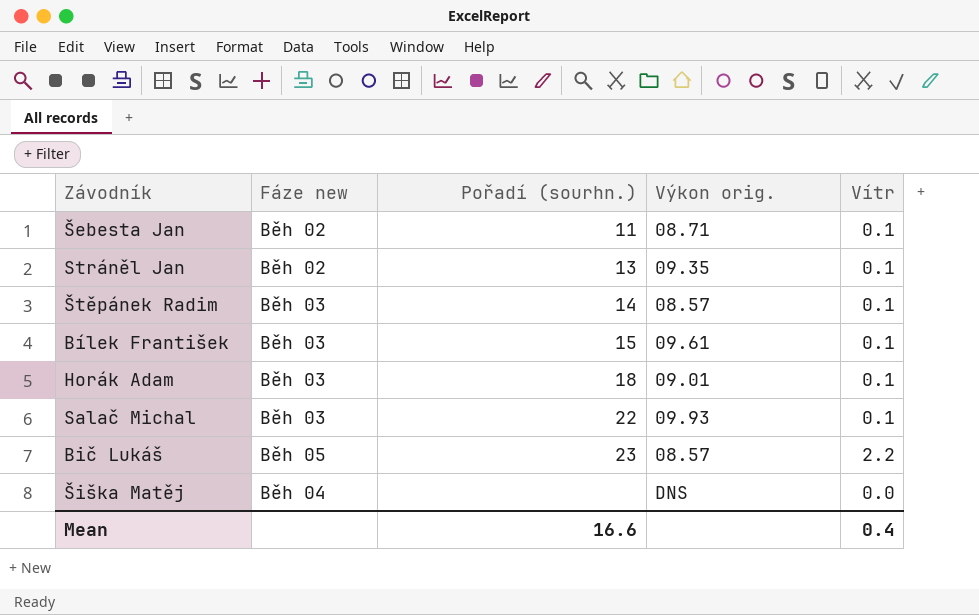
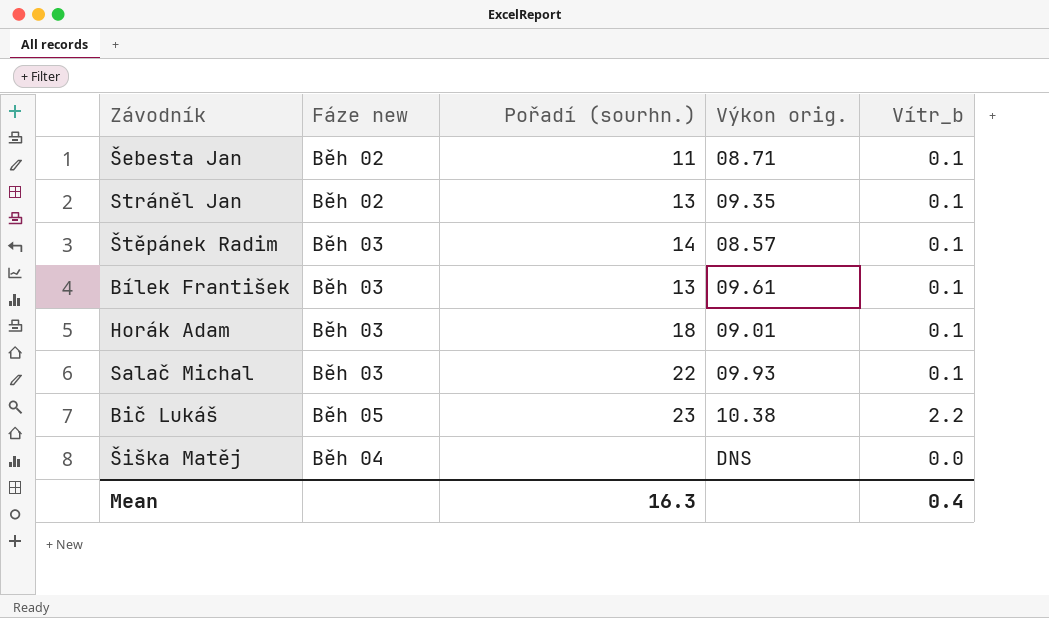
column name: Vítr -> Vítr_b
Bílek František | Pořadí (sourhn.): 15 -> 13
Bič Lukáš | Výkon orig.: 08.57 -> 10.38
Mean | Pořadí (sourhn.): 16.6 -> 16.3

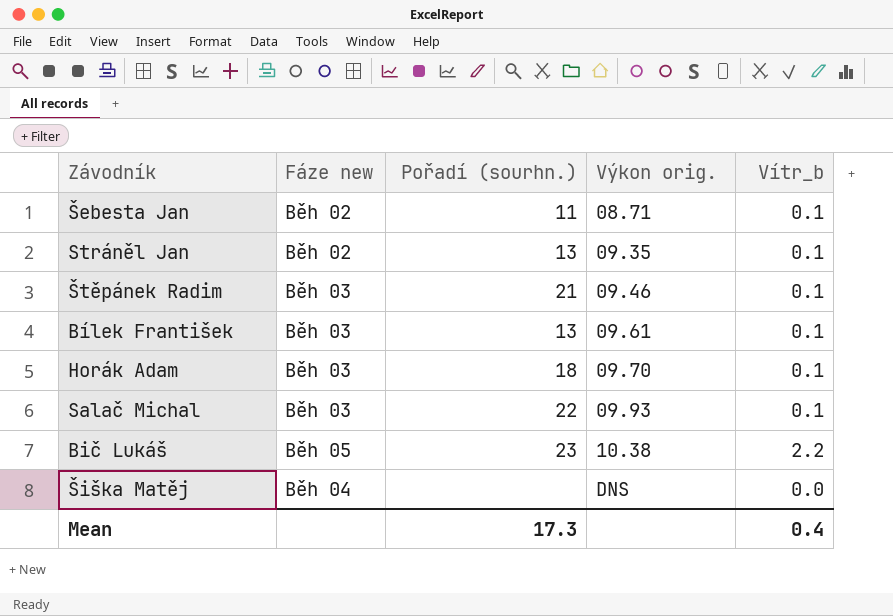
Štěpánek Radim | Pořadí (sourhn.): 14 -> 21
Štěpánek Radim | Výkon orig.: 08.57 -> 09.46
Horák Adam | Výkon orig.: 09.01 -> 09.70
Mean | Pořadí (sourhn.): 16.3 -> 17.3

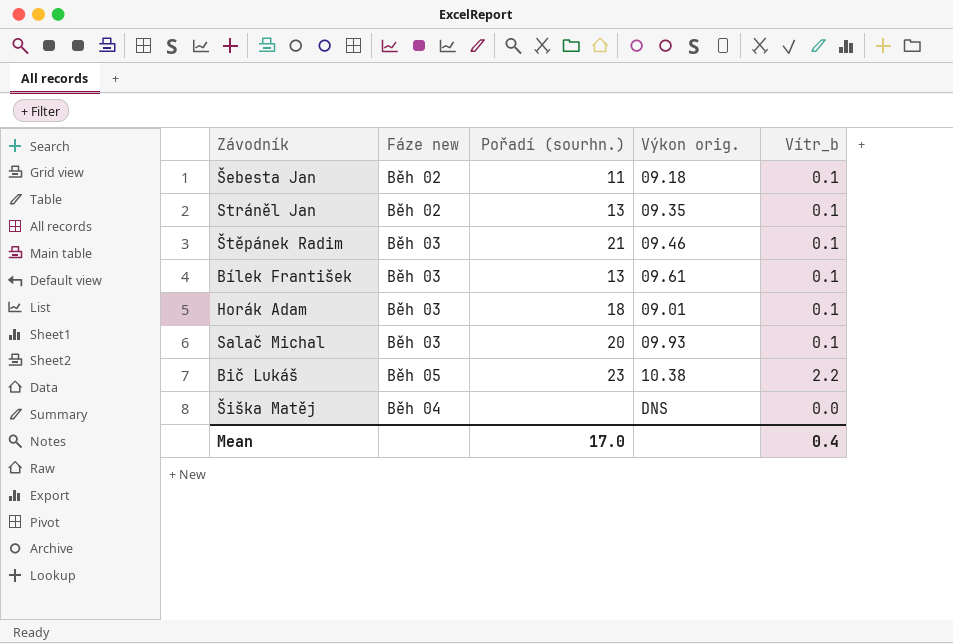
Šebesta Jan | Výkon orig.: 08.71 -> 09.18
Horák Adam | Výkon orig.: 09.70 -> 09.01
Salač Michal | Pořadí (sourhn.): 22 -> 20
Mean | Pořadí (sourhn.): 17.3 -> 17.0

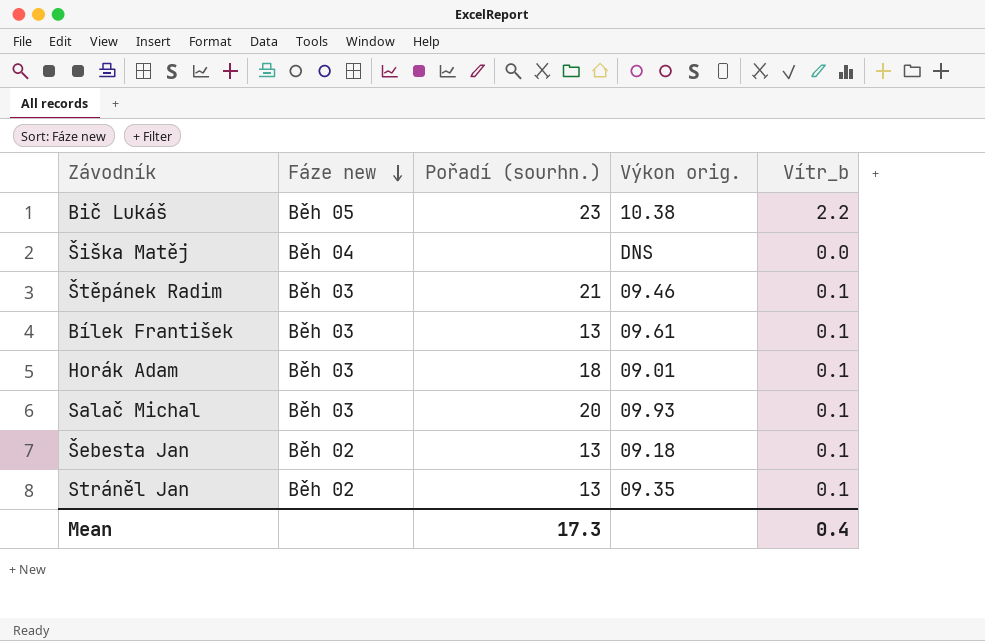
row order: none -> Fáze new descending
Šebesta Jan | Pořadí (sourhn.): 11 -> 13
Mean | Pořadí (sourhn.): 17.0 -> 17.3

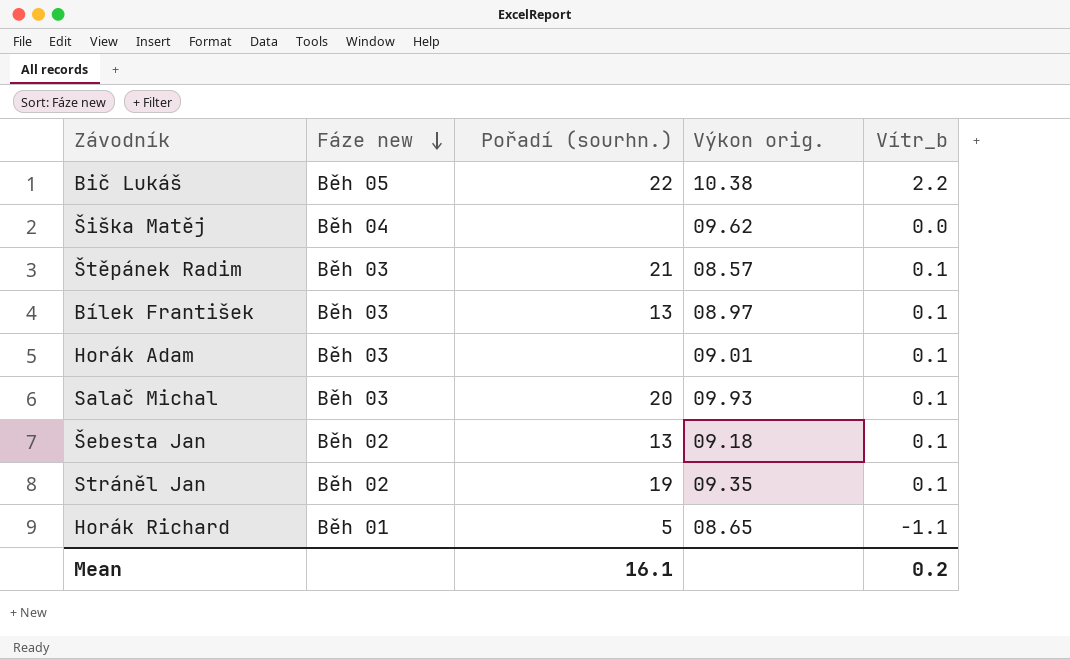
Bič Lukáš | Pořadí (sourhn.): 23 -> 22
Šiška Matěj | Výkon orig.: DNS -> 09.62
Štěpánek Radim | Výkon orig.: 09.46 -> 08.57
Bílek František | Výkon orig.: 09.61 -> 08.97
Horák Adam | Pořadí (sourhn.): 18 -> none
Stráněl Jan | Pořadí (sourhn.): 13 -> 19
row Horák Richard: none -> Běh 01 | 5 | 08.65 | -1.1
Mean | Pořadí (sourhn.): 17.3 -> 16.1
Mean | Vítr_b: 0.4 -> 0.2

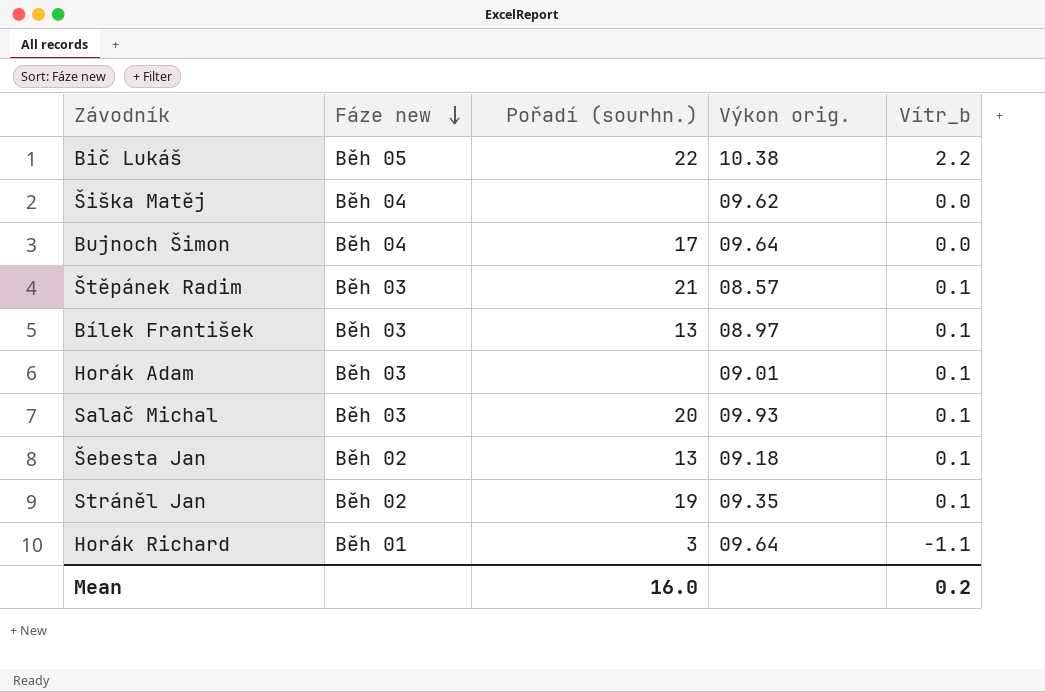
row Bujnoch Šimon: none -> Běh 04 | 17 | 09.64 | 0.0
Horák Richard | Pořadí (sourhn.): 5 -> 3
Horák Richard | Výkon orig.: 08.65 -> 09.64
Mean | Pořadí (sourhn.): 16.1 -> 16.0

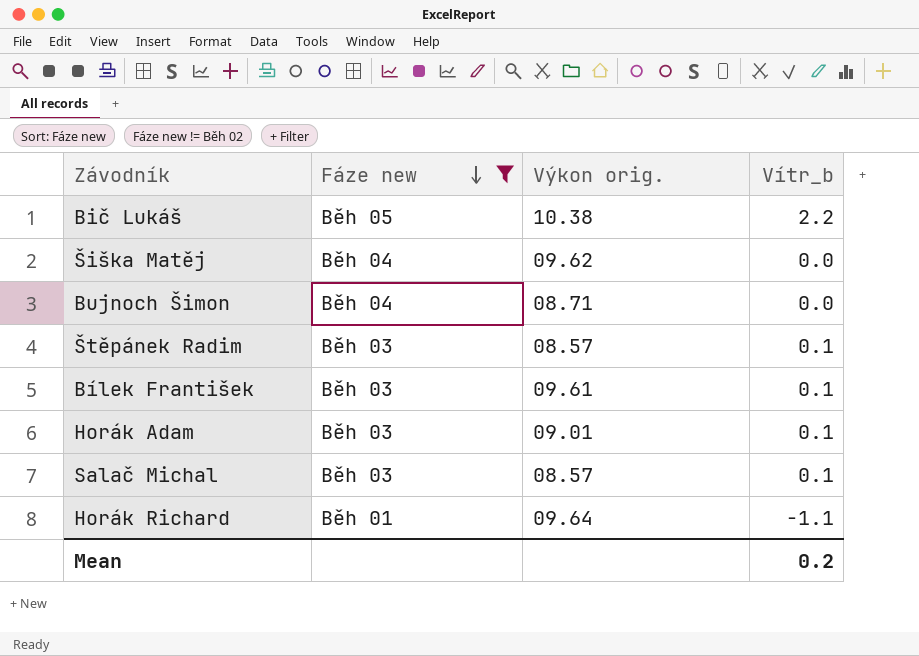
filter: none -> Fáze new != Běh 02
column Pořadí (sourhn.) | position: 3 -> none
Bujnoch Šimon | Výkon orig.: 09.64 -> 08.71
Bílek František | Výkon orig.: 08.97 -> 09.61
Salač Michal | Výkon orig.: 09.93 -> 08.57

